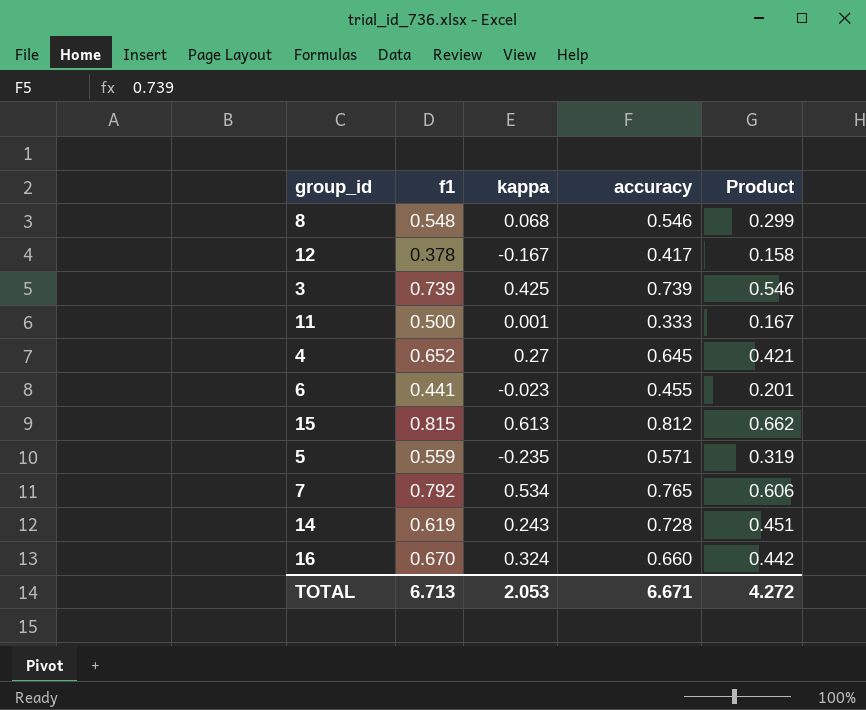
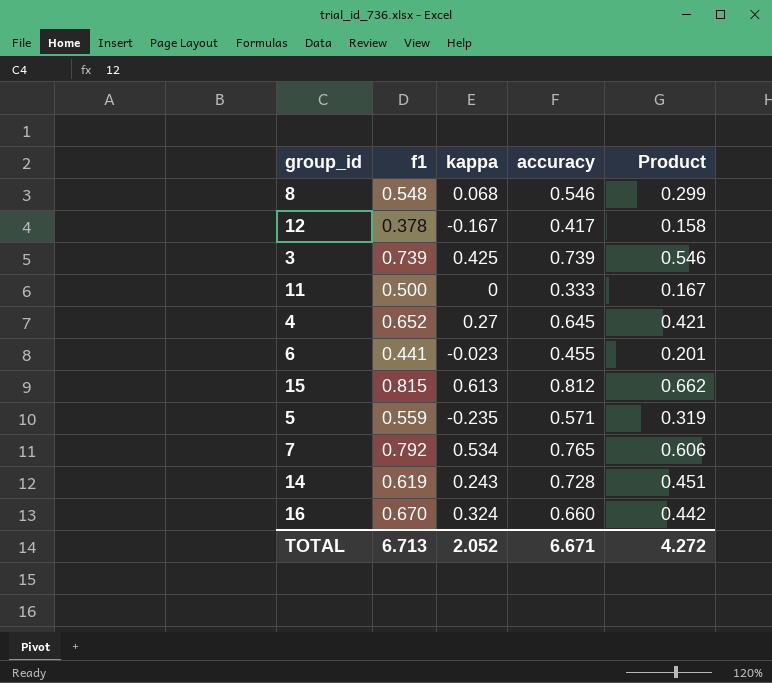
11 | kappa: 0.001 -> 0
TOTAL | kappa: 2.053 -> 2.052

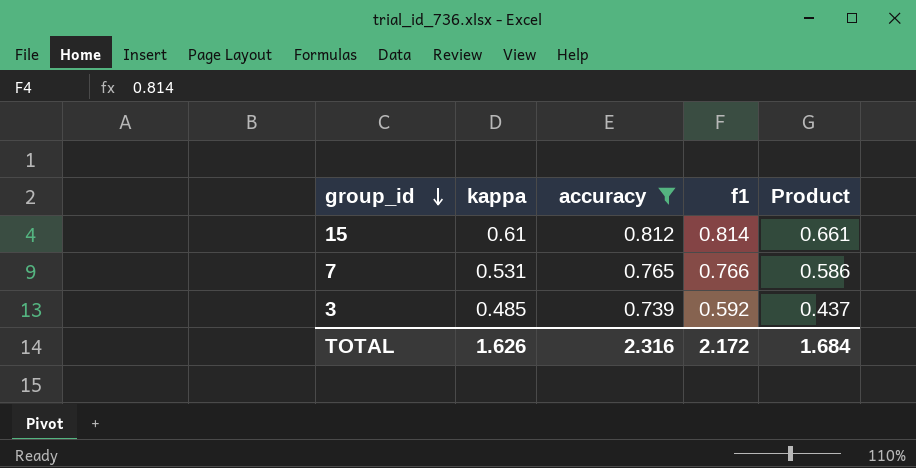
filter: none -> accuracy >= 0.739
row order: none -> group_id descending
column f1 | position: 2 -> 4
15 | kappa: 0.613 -> 0.61
15 | f1: 0.815 -> 0.814
15 | Product: 0.662 -> 0.661
7 | kappa: 0.534 -> 0.531
7 | f1: 0.792 -> 0.766
7 | Product: 0.606 -> 0.586
3 | kappa: 0.425 -> 0.485
3 | f1: 0.739 -> 0.592
3 | Product: 0.546 -> 0.437
TOTAL | kappa: 2.052 -> 1.626
TOTAL | accuracy: 6.671 -> 2.316
TOTAL | f1: 6.713 -> 2.172
TOTAL | Product: 4.272 -> 1.684

